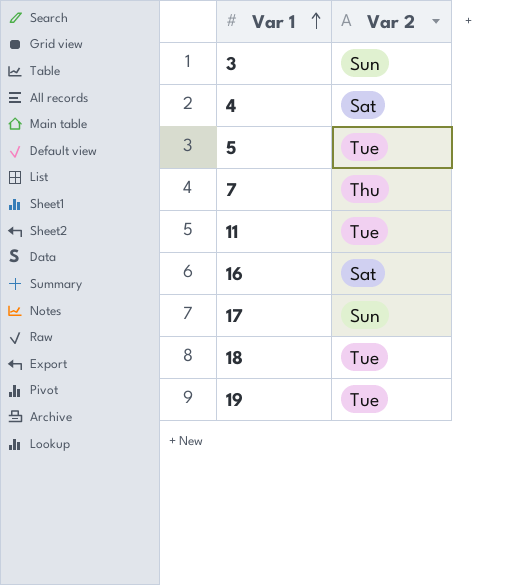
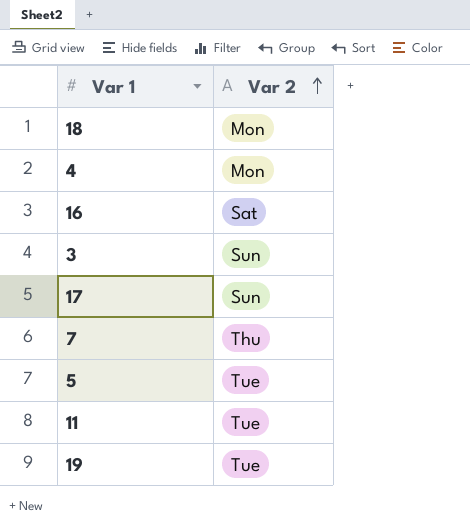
row order: Var 1 ascending -> Var 2 ascending
18 | Var 2: Tue -> Mon
4 | Var 2: Sat -> Mon

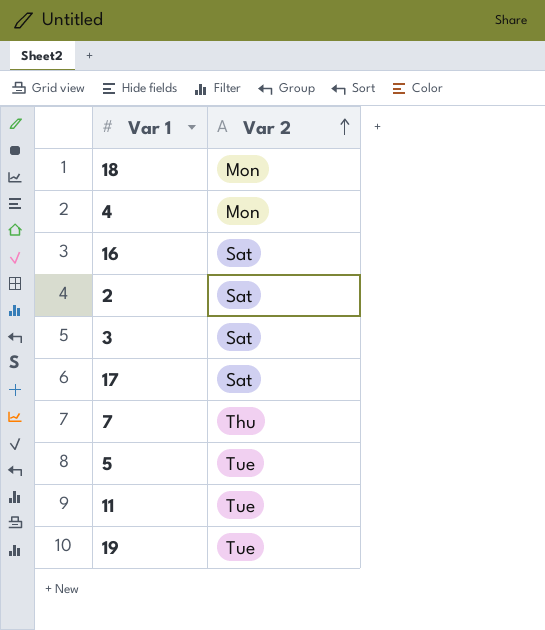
row 2: none -> Sat
3 | Var 2: Sun -> Sat
17 | Var 2: Sun -> Sat

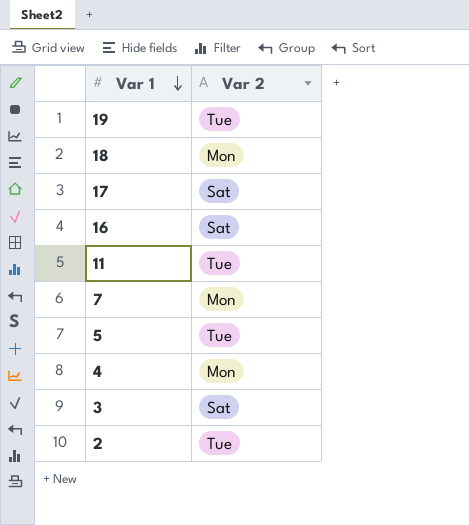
row order: Var 2 ascending -> Var 1 descending
7 | Var 2: Thu -> Mon
2 | Var 2: Sat -> Tue

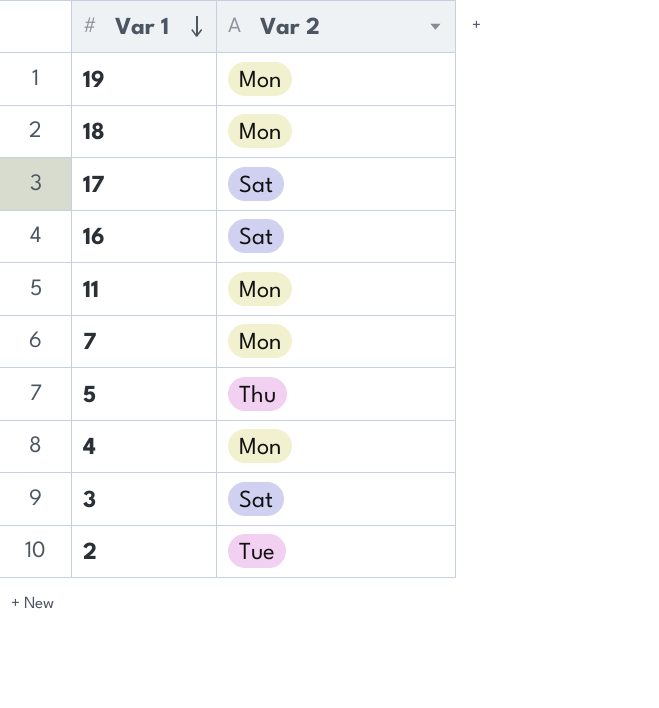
19 | Var 2: Tue -> Mon
11 | Var 2: Tue -> Mon
5 | Var 2: Tue -> Thu

